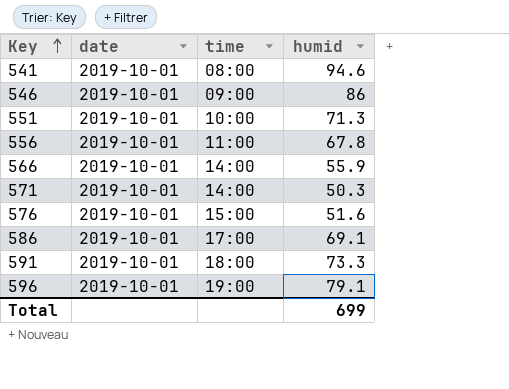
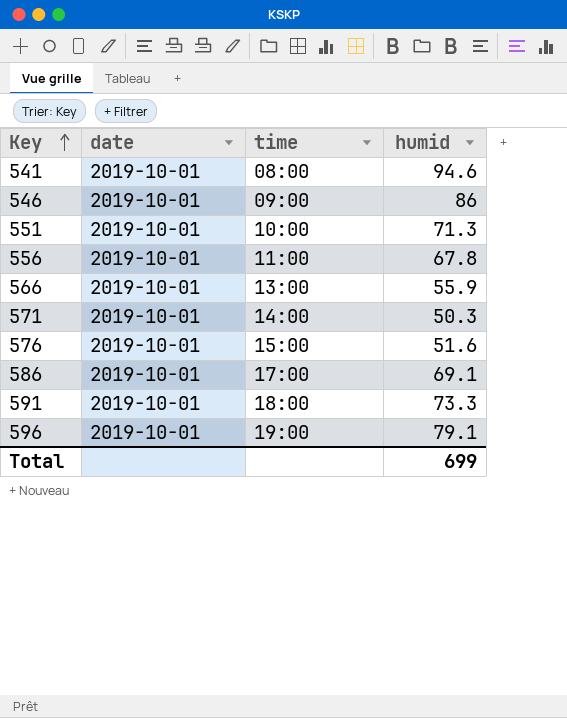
566 | time: 14:00 -> 13:00

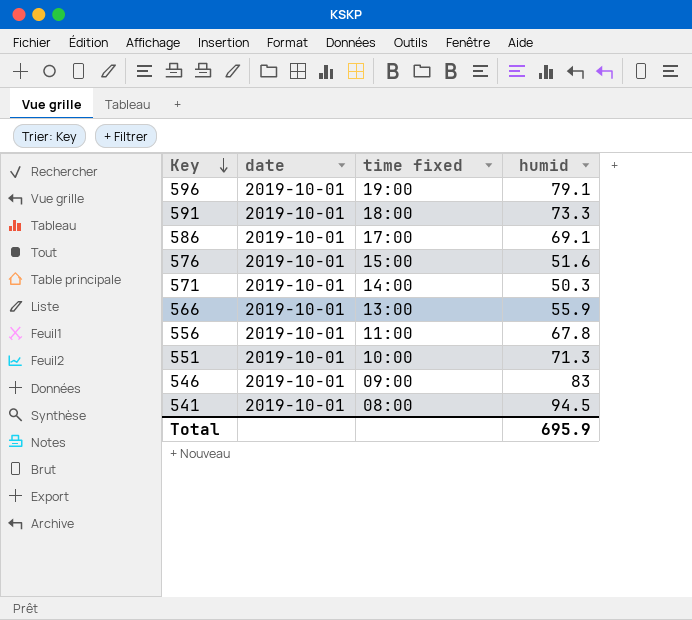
row order: Key ascending -> Key descending
column name: time -> time fixed
546 | humid: 86 -> 83
541 | humid: 94.6 -> 94.5
Total | humid: 699 -> 695.9

